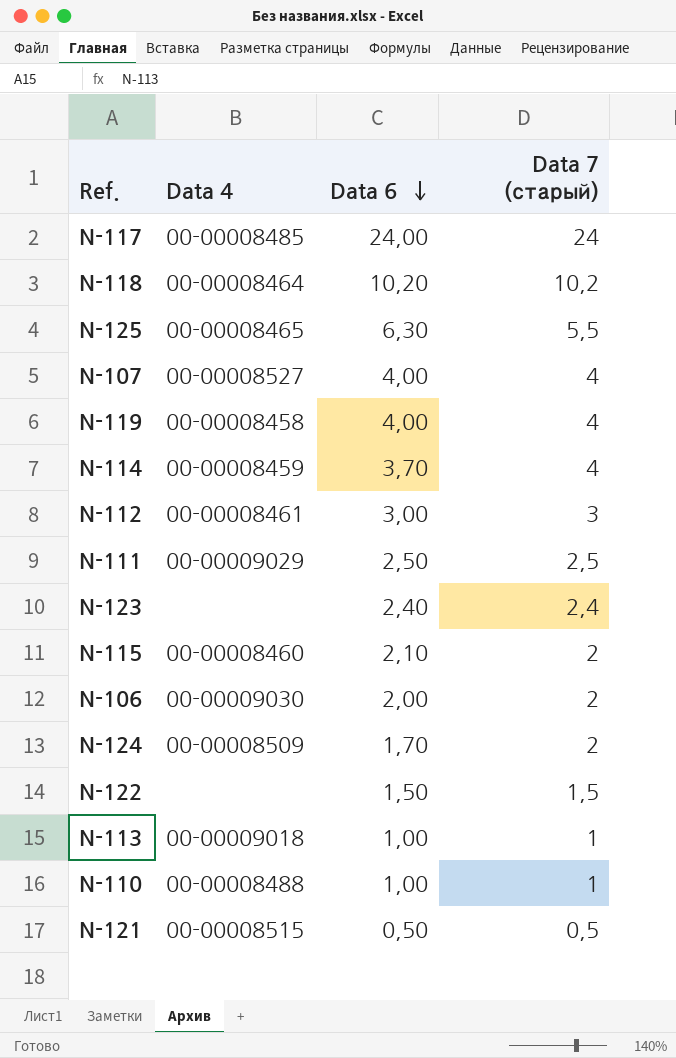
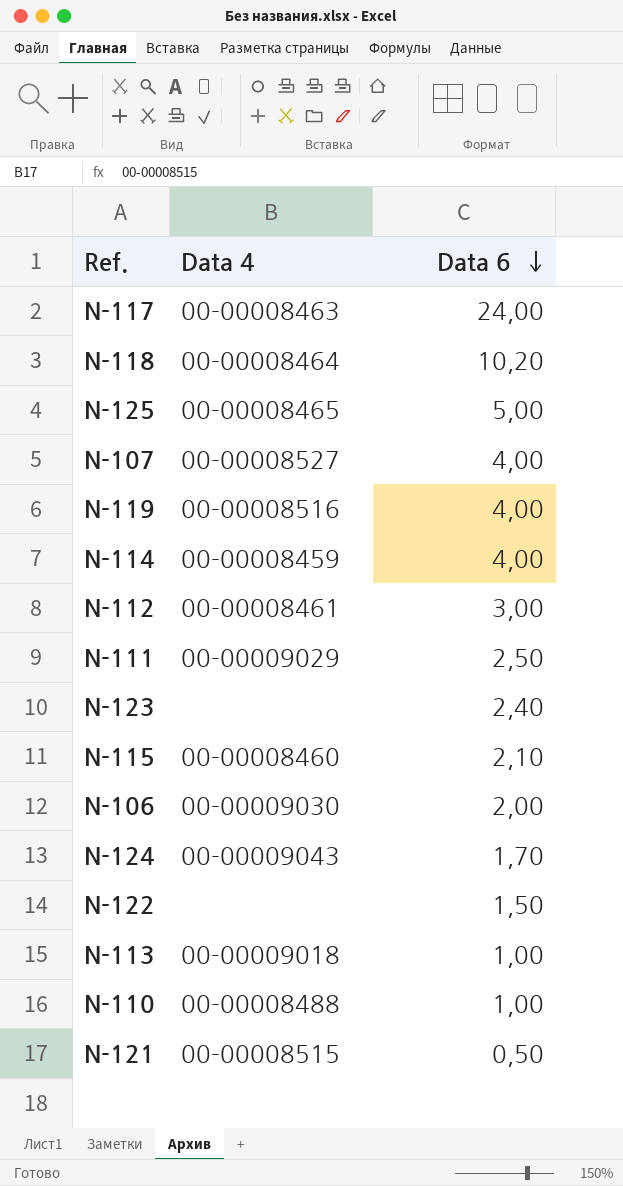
column Data 7 (старый) | position: 4 -> none
N-117 | Data 4: 00-00008485 -> 00-00008463
N-125 | Data 6: 6,30 -> 5,00
N-119 | Data 4: 00-00008458 -> 00-00008516
N-114 | Data 6: 3,70 -> 4,00
N-124 | Data 4: 00-00008509 -> 00-00009043

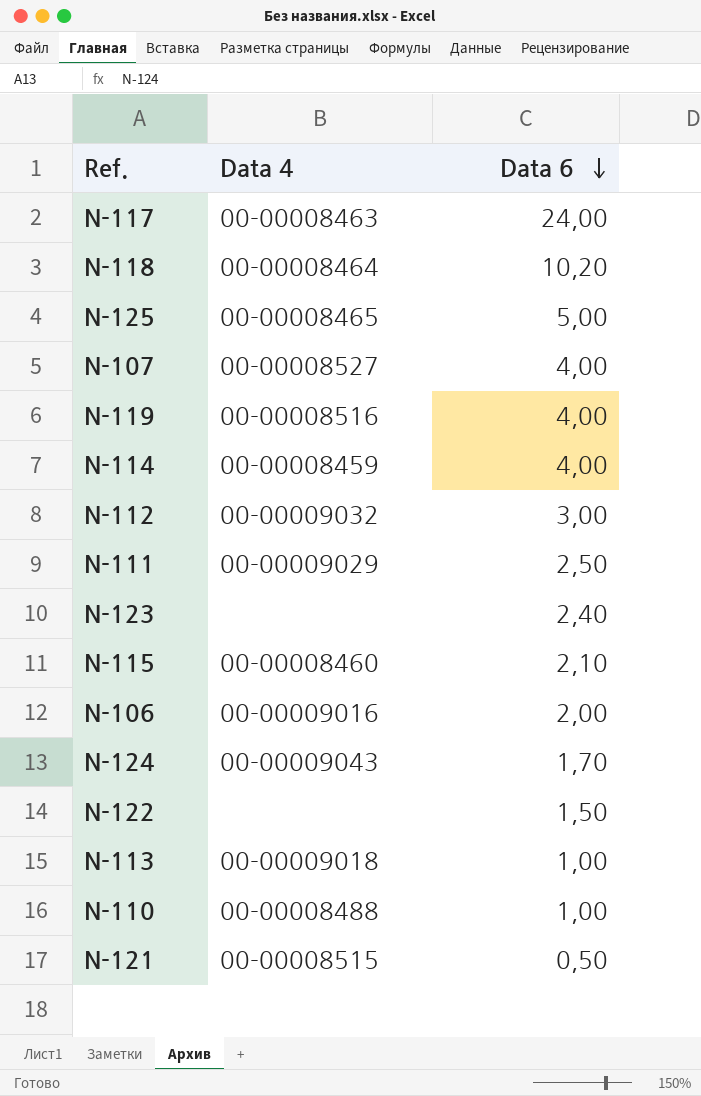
N-112 | Data 4: 00-00008461 -> 00-00009032
N-106 | Data 4: 00-00009030 -> 00-00009016

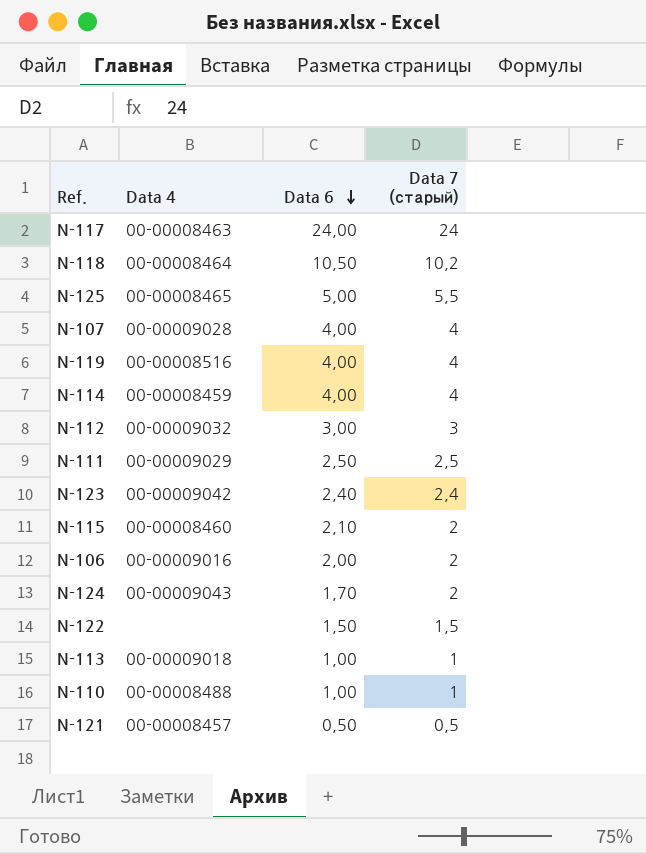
column Data 7 (старый) | position: none -> 4
N-118 | Data 6: 10,20 -> 10,50
N-107 | Data 4: 00-00008527 -> 00-00009028
N-123 | Data 4: none -> 00-00009042
N-121 | Data 4: 00-00008515 -> 00-00008457

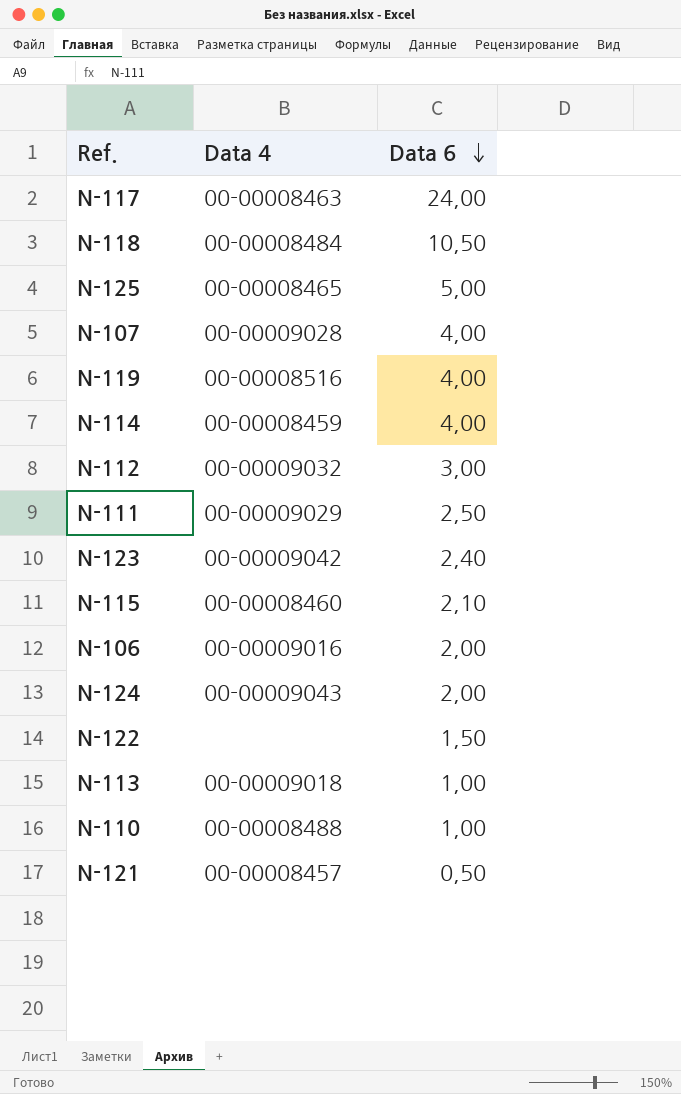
column Data 7 (старый) | position: 4 -> none
N-118 | Data 4: 00-00008464 -> 00-00008484
N-124 | Data 6: 1,70 -> 2,00

